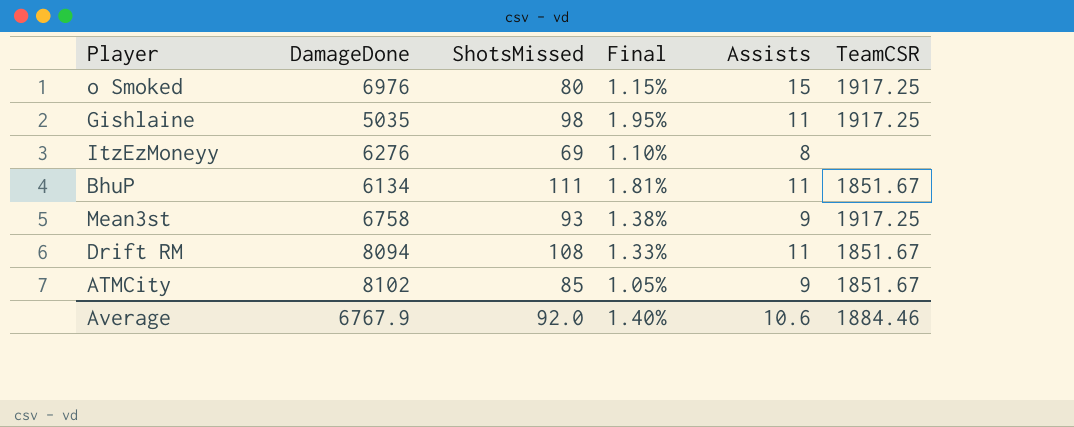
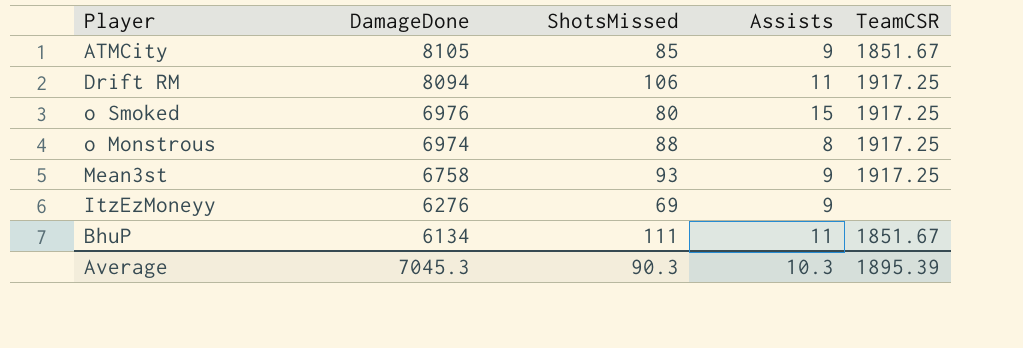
row order: none -> DamageDone descending
column Final | formula: [ShotsMissed] / [DamageDone] -> none
row Gishlaine: 5035 | 98 | 1.95% | 11 | 1917.25 -> none
ATMCity | DamageDone: 8102 -> 8105
Drift RM | ShotsMissed: 108 -> 106
Drift RM | TeamCSR: 1851.67 -> 1917.25
row o Monstrous: none -> 6974 | 88 | 8 | 1917.25
ItzEzMoneyy | Assists: 8 -> 9
Average | DamageDone: 6767.9 -> 7045.3
Average | ShotsMissed: 92.0 -> 90.3
Average | Assists: 10.6 -> 10.3
Average | TeamCSR: 1884.46 -> 1895.39

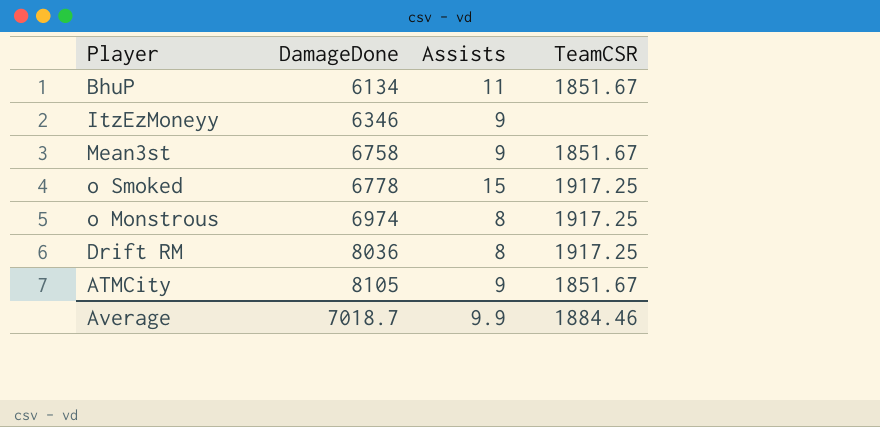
row order: DamageDone descending -> DamageDone ascending
column ShotsMissed | position: 3 -> none
ItzEzMoneyy | DamageDone: 6276 -> 6346
Mean3st | TeamCSR: 1917.25 -> 1851.67
o Smoked | DamageDone: 6976 -> 6778
Drift RM | DamageDone: 8094 -> 8036
Drift RM | Assists: 11 -> 8
Average | DamageDone: 7045.3 -> 7018.7
Average | Assists: 10.3 -> 9.9
Average | TeamCSR: 1895.39 -> 1884.46

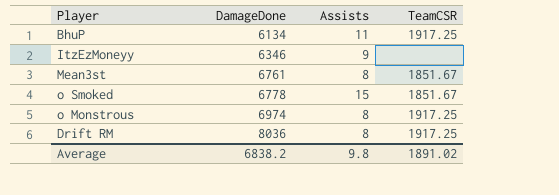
row ATMCity: 8105 | 9 | 1851.67 -> none
BhuP | TeamCSR: 1851.67 -> 1917.25
Mean3st | DamageDone: 6758 -> 6761
Mean3st | Assists: 9 -> 8
o Smoked | TeamCSR: 1917.25 -> 1851.67
Average | DamageDone: 7018.7 -> 6838.2
Average | Assists: 9.9 -> 9.8
Average | TeamCSR: 1884.46 -> 1891.02

